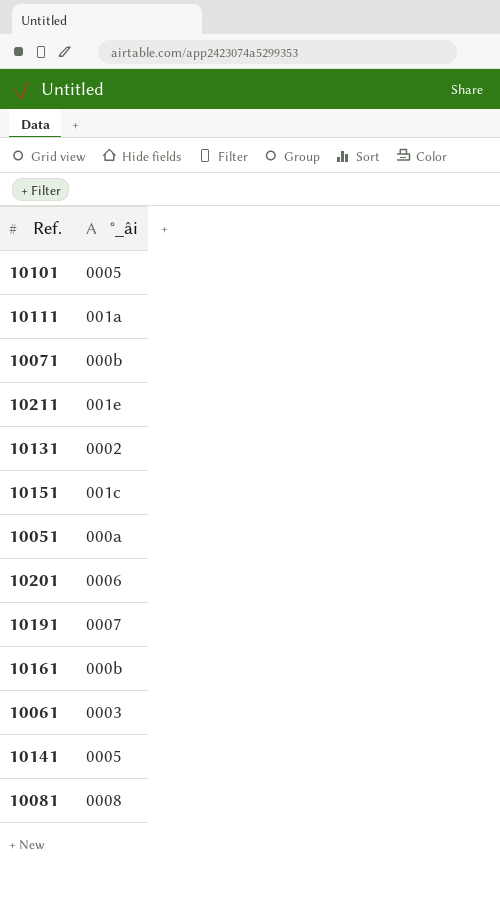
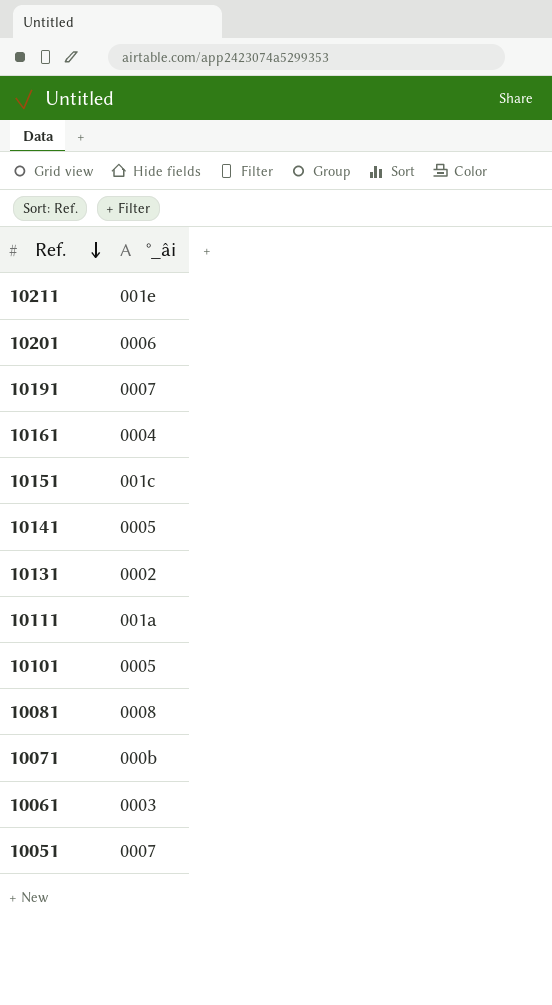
row order: none -> Ref. descending
10161 | °_âi: 000b -> 0004
10051 | °_âi: 000a -> 0007

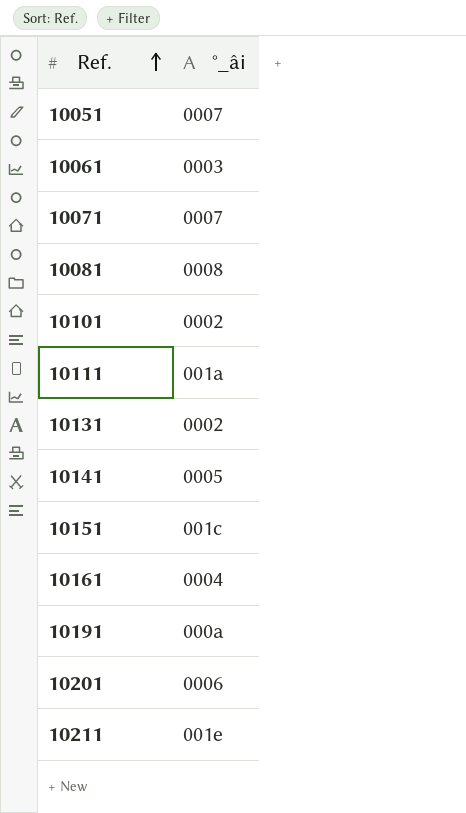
row order: Ref. descending -> Ref. ascending
10071 | °_âi: 000b -> 0007
10101 | °_âi: 0005 -> 0002
10191 | °_âi: 0007 -> 000a

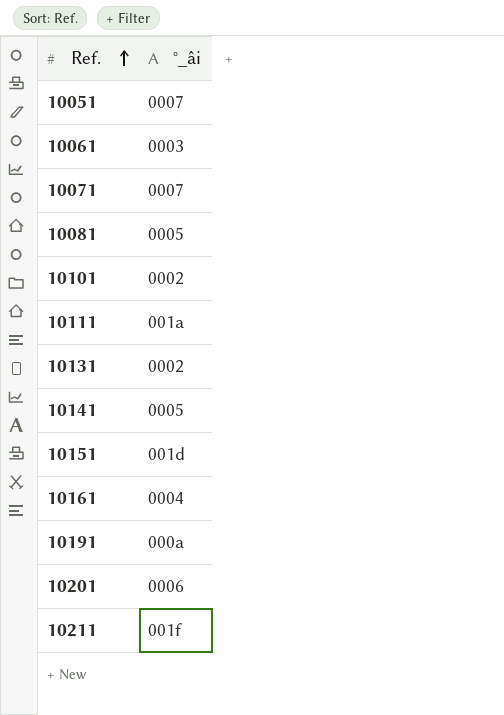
10081 | °_âi: 0008 -> 0005
10151 | °_âi: 001c -> 001d
10211 | °_âi: 001e -> 001f

